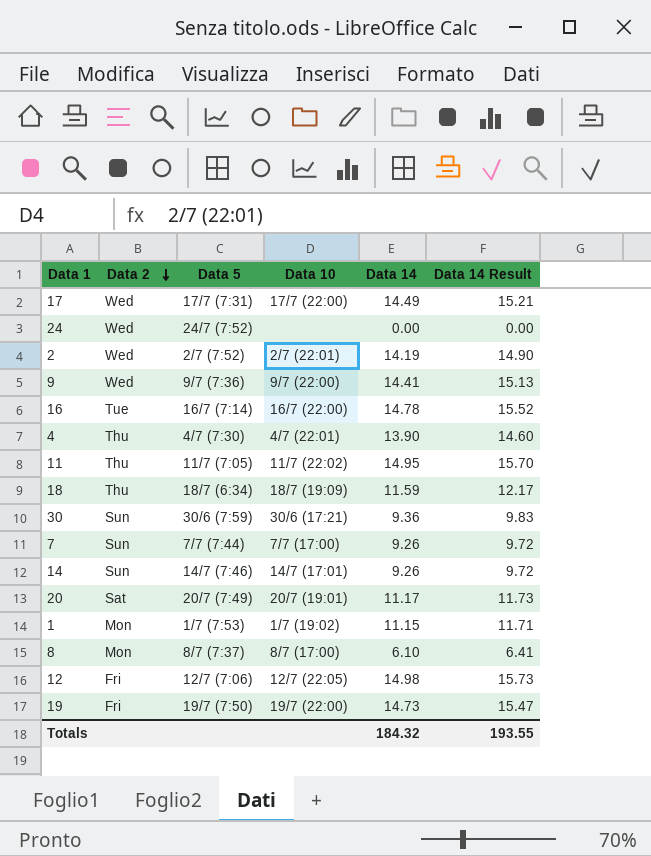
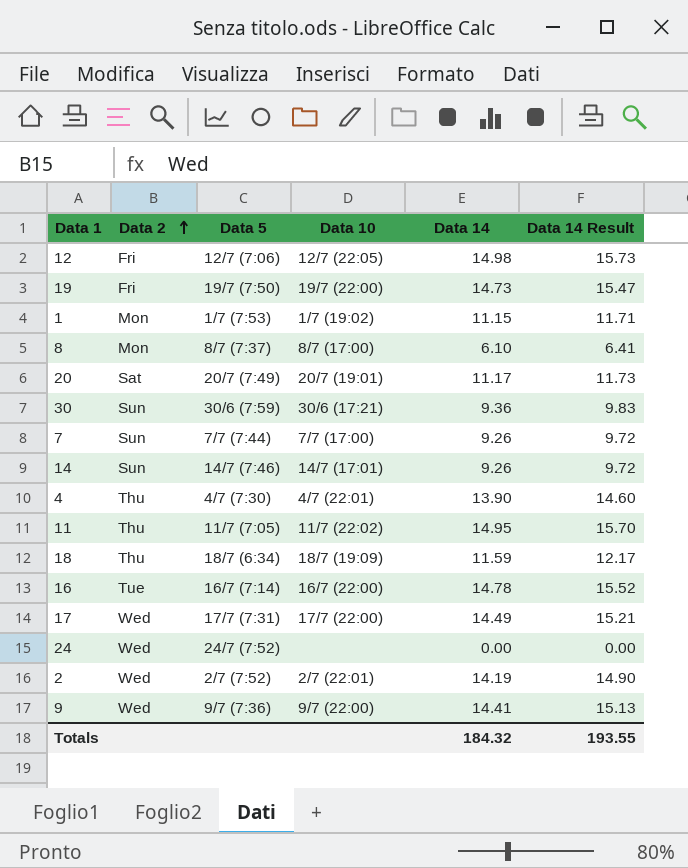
row order: Data 2 descending -> Data 2 ascending

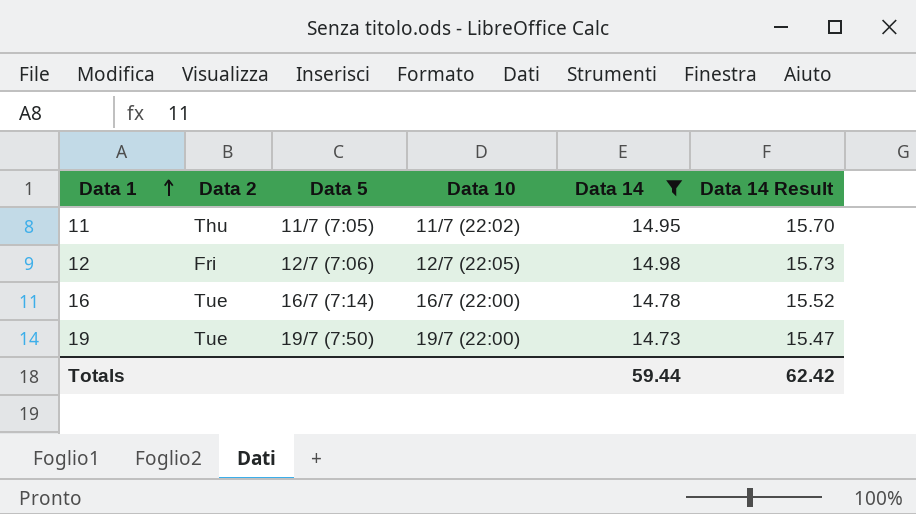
filter: none -> Data 14 >= 14.73
row order: Data 2 ascending -> Data 1 ascending
19 | Data 2: Fri -> Tue
Totals | Data 14: 184.32 -> 59.44
Totals | Data 14 Result: 193.55 -> 62.42

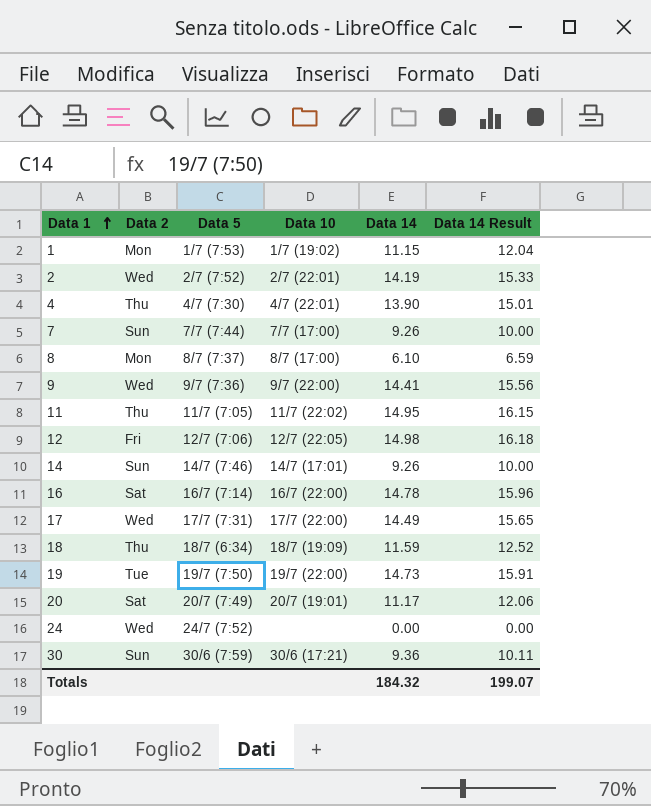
filter: Data 14 >= 14.73 -> none
column Data 14 Result | formula: [Data 14] * 1.05 -> [Data 14] * 1.08
16 | Data 2: Tue -> Sat
Totals | Data 14: 59.44 -> 184.32
Totals | Data 14 Result: 62.42 -> 199.07

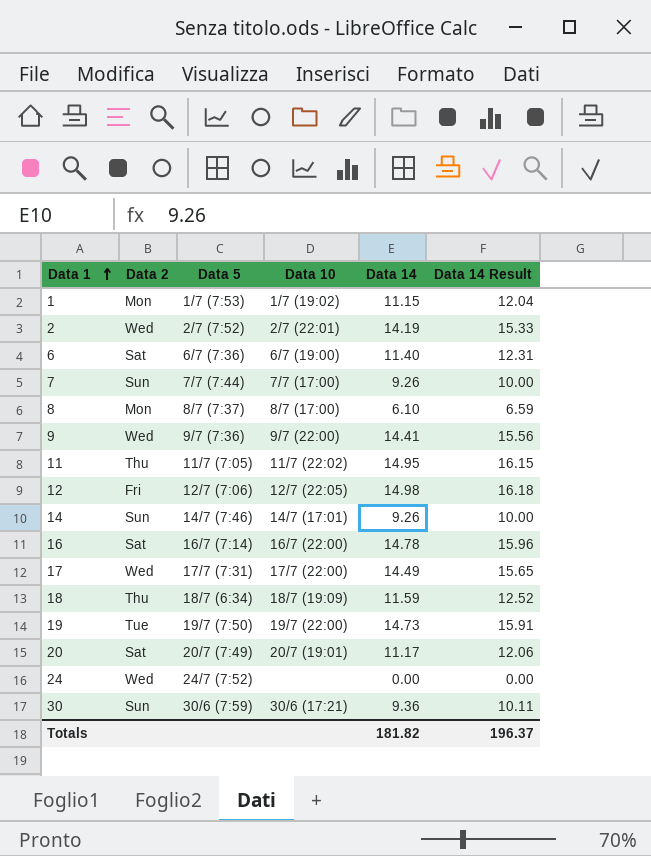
row 4: Thu | 4/7 (7:30) | 4/7 (22:01) | 13.90 | 15.01 -> none
row 6: none -> Sat | 6/7 (7:36) | 6/7 (19:00) | 11.40 | 12.31
Totals | Data 14: 184.32 -> 181.82
Totals | Data 14 Result: 199.07 -> 196.37

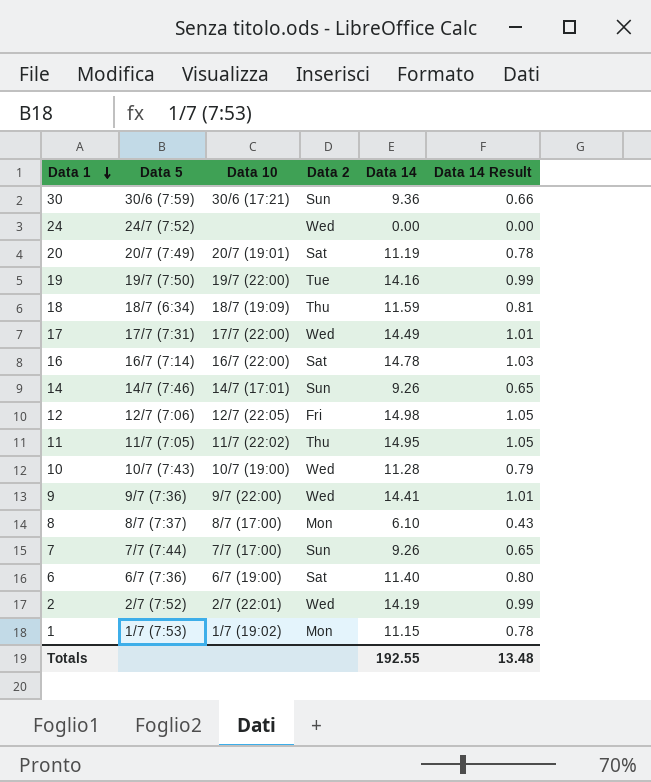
row order: Data 1 ascending -> Data 1 descending
column Data 2 | position: 2 -> 4
column Data 14 Result | formula: [Data 14] * 1.08 -> [Data 14] * 0.07
20 | Data 14: 11.17 -> 11.19
19 | Data 14: 14.73 -> 14.16
row 10: none -> 10/7 (7:43) | 10/7 (19:00) | Wed | 11.28 | 0.79
Totals | Data 14: 181.82 -> 192.55
Totals | Data 14 Result: 196.37 -> 13.48

